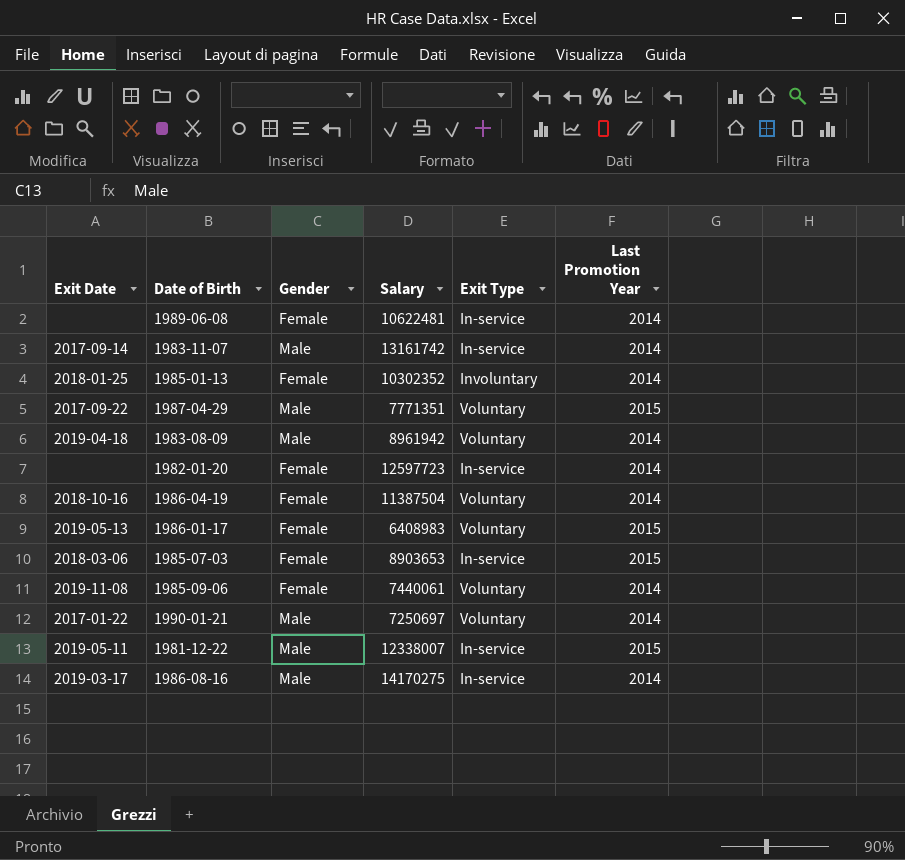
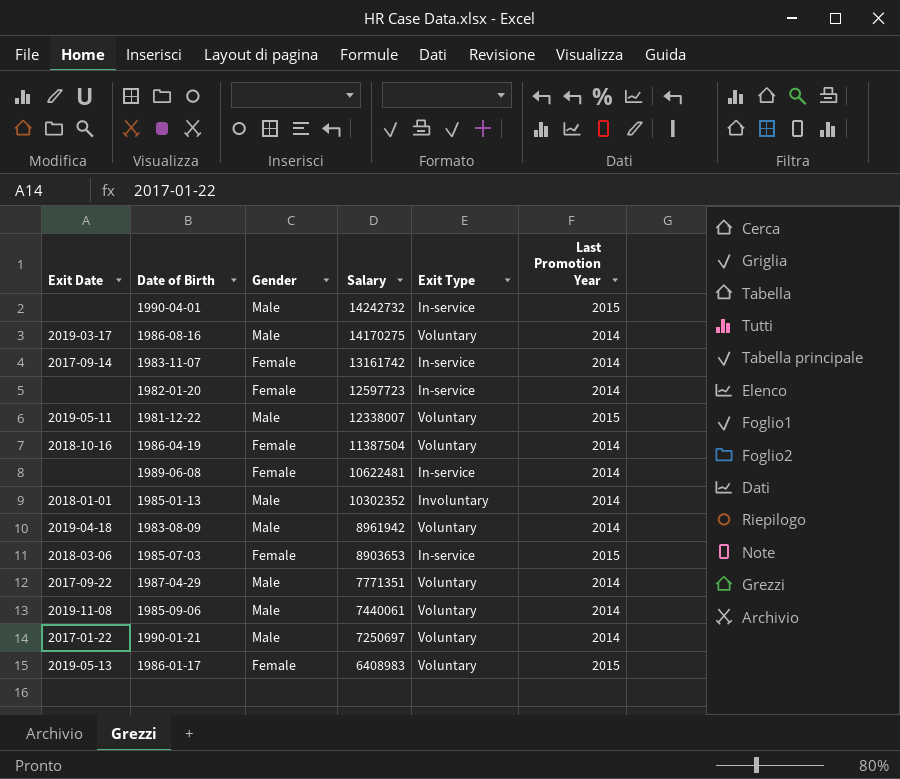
row order: none -> Salary descending
row 1990-04-01: none -> none | Male | 14242732 | In-service | 2015
1986-08-16 | Exit Type: In-service -> Voluntary
1983-11-07 | Gender: Male -> Female
1981-12-22 | Exit Type: In-service -> Voluntary
1985-01-13 | Exit Date: 2018-01-25 -> 2018-01-01
1985-01-13 | Gender: Female -> Male
1987-04-29 | Last Promotion Year: 2015 -> 2014
1985-09-06 | Gender: Female -> Male

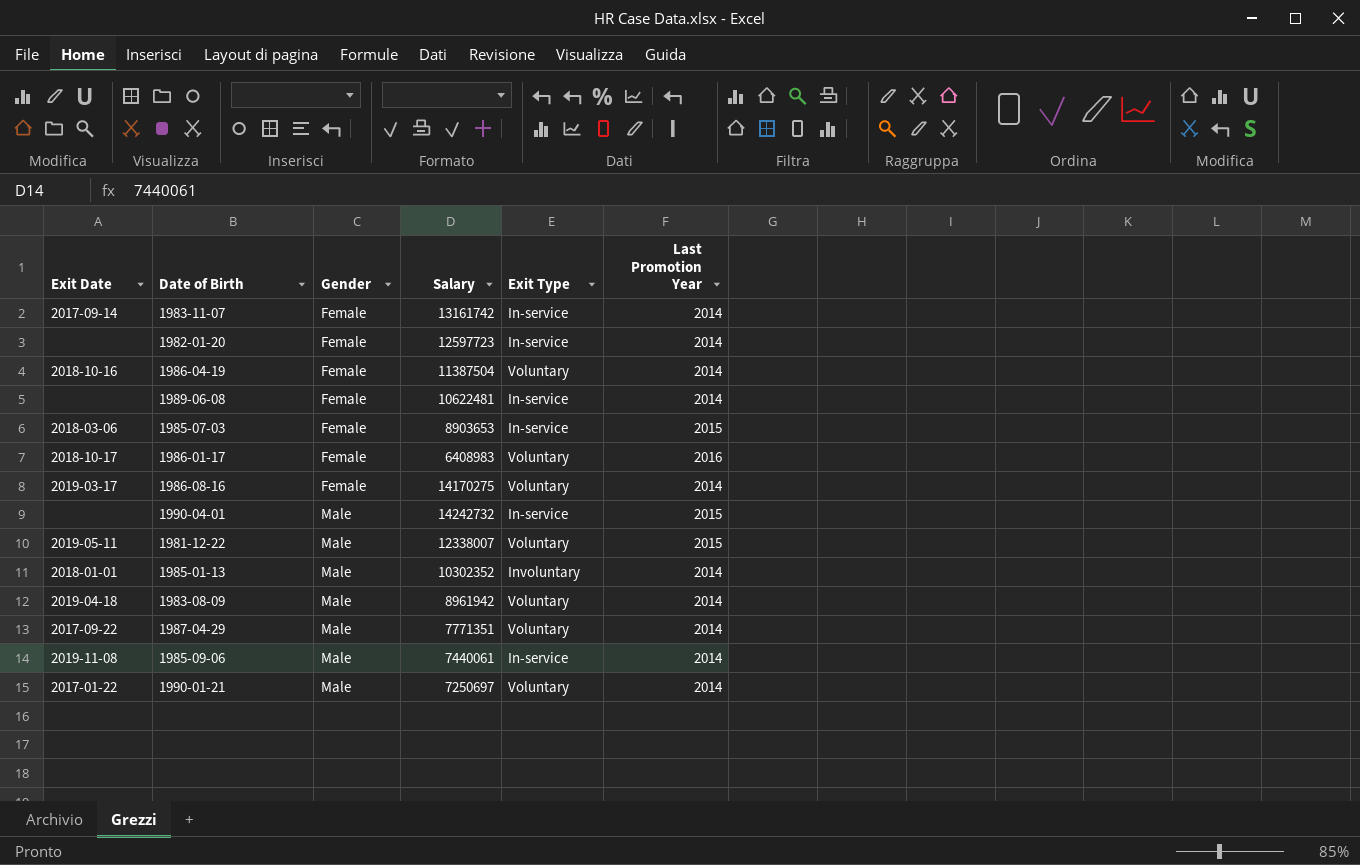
row order: Salary descending -> Gender ascending
1986-01-17 | Exit Date: 2019-05-13 -> 2018-10-17
1986-01-17 | Last Promotion Year: 2015 -> 2016
1986-08-16 | Gender: Male -> Female
1985-09-06 | Exit Type: Voluntary -> In-service

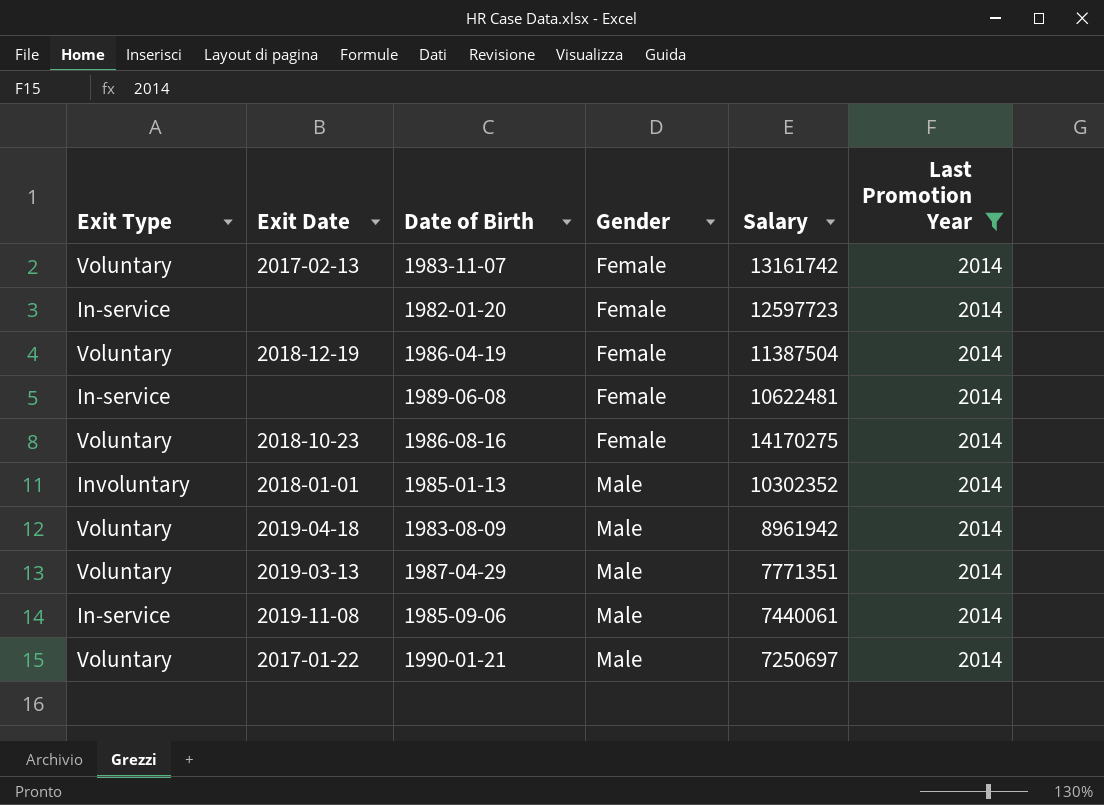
filter: none -> Last Promotion Year = 2014
column Exit Type | position: 5 -> 1
1983-11-07 | Exit Type: In-service -> Voluntary
1983-11-07 | Exit Date: 2017-09-14 -> 2017-02-13
1986-04-19 | Exit Date: 2018-10-16 -> 2018-12-19
1986-08-16 | Exit Date: 2019-03-17 -> 2018-10-23
1987-04-29 | Exit Date: 2017-09-22 -> 2019-03-13

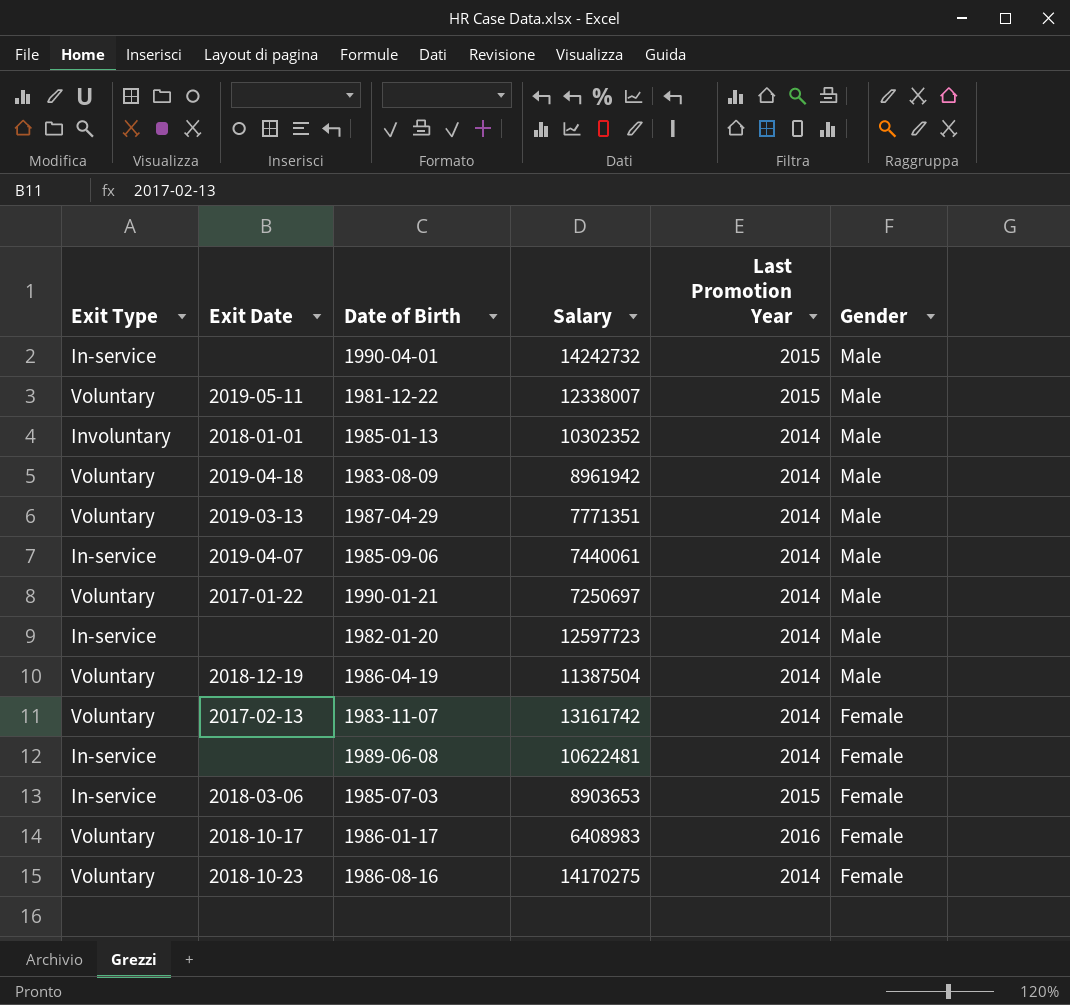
filter: Last Promotion Year = 2014 -> none
row order: Gender ascending -> Gender descending
column Gender | position: 4 -> 6
1985-09-06 | Exit Date: 2019-11-08 -> 2019-04-07
1982-01-20 | Gender: Female -> Male
1986-04-19 | Gender: Female -> Male

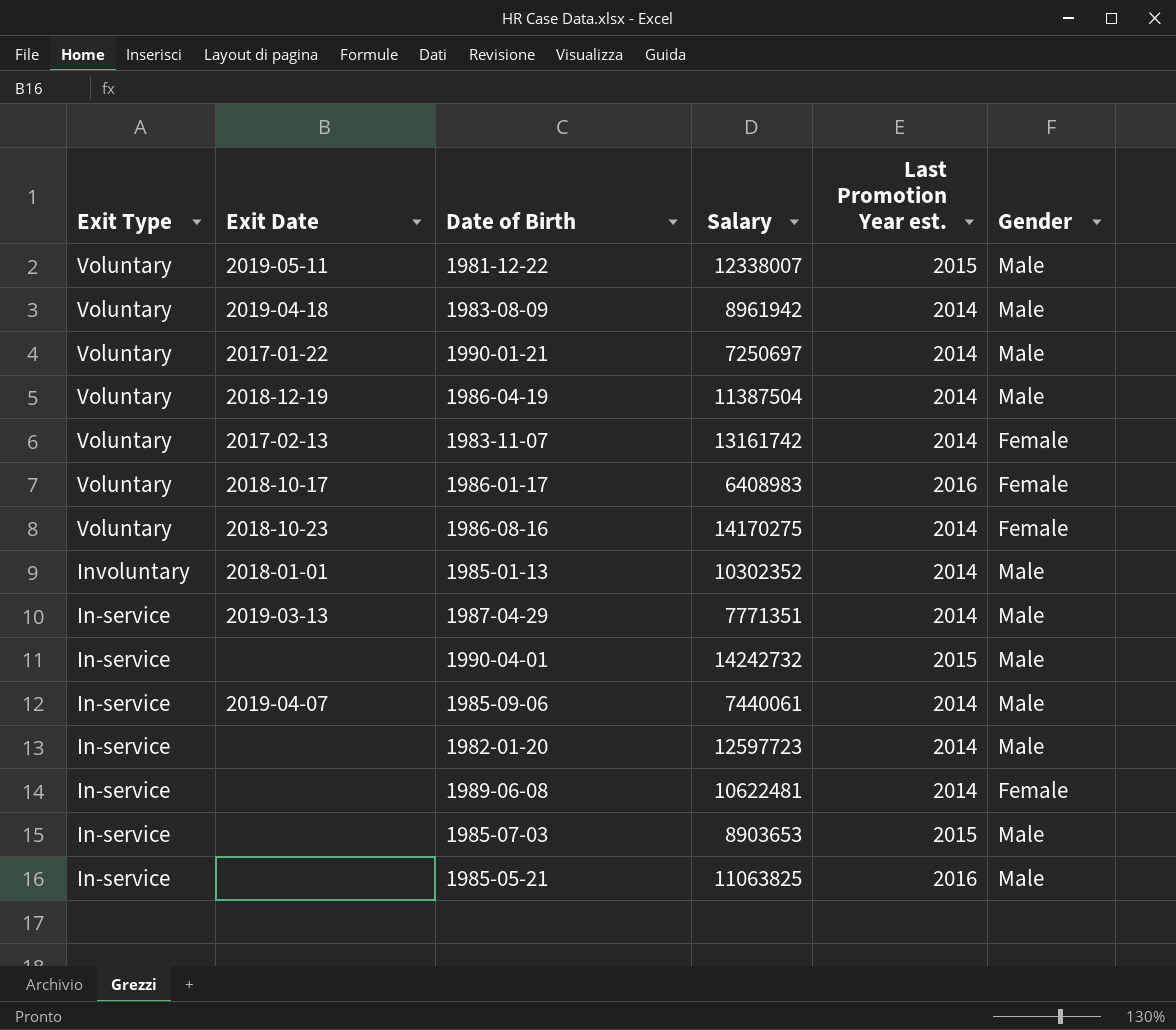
row order: Gender descending -> Exit Type descending
column name: Last Promotion Year -> Last Promotion Year est.
1987-04-29 | Exit Type: Voluntary -> In-service
1985-07-03 | Exit Date: 2018-03-06 -> none
1985-07-03 | Gender: Female -> Male
row 1985-05-21: none -> In-service | none | 11063825 | 2016 | Male

